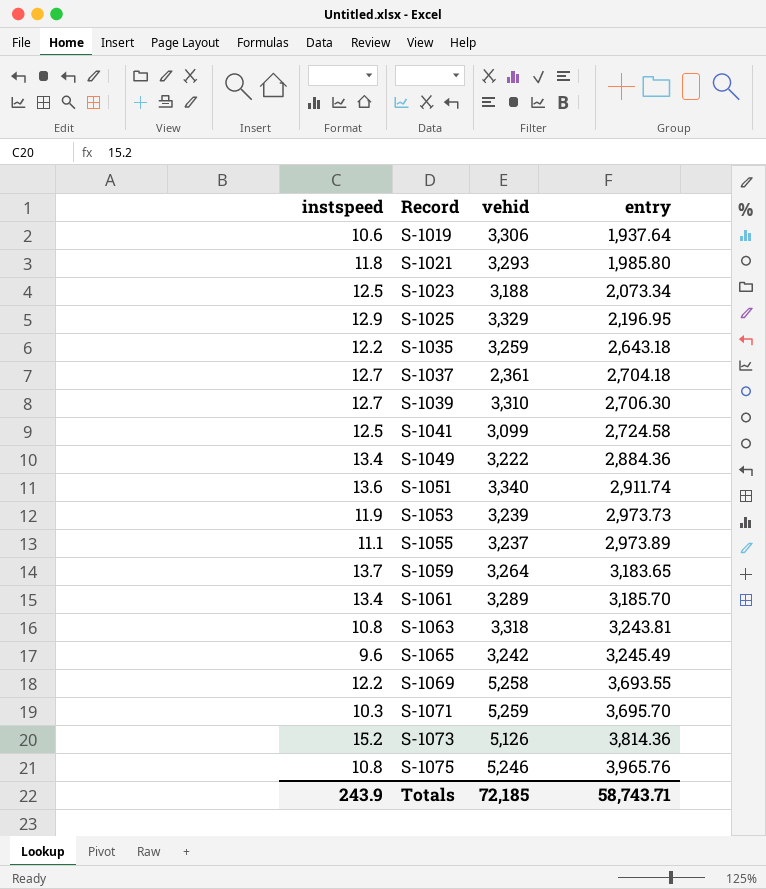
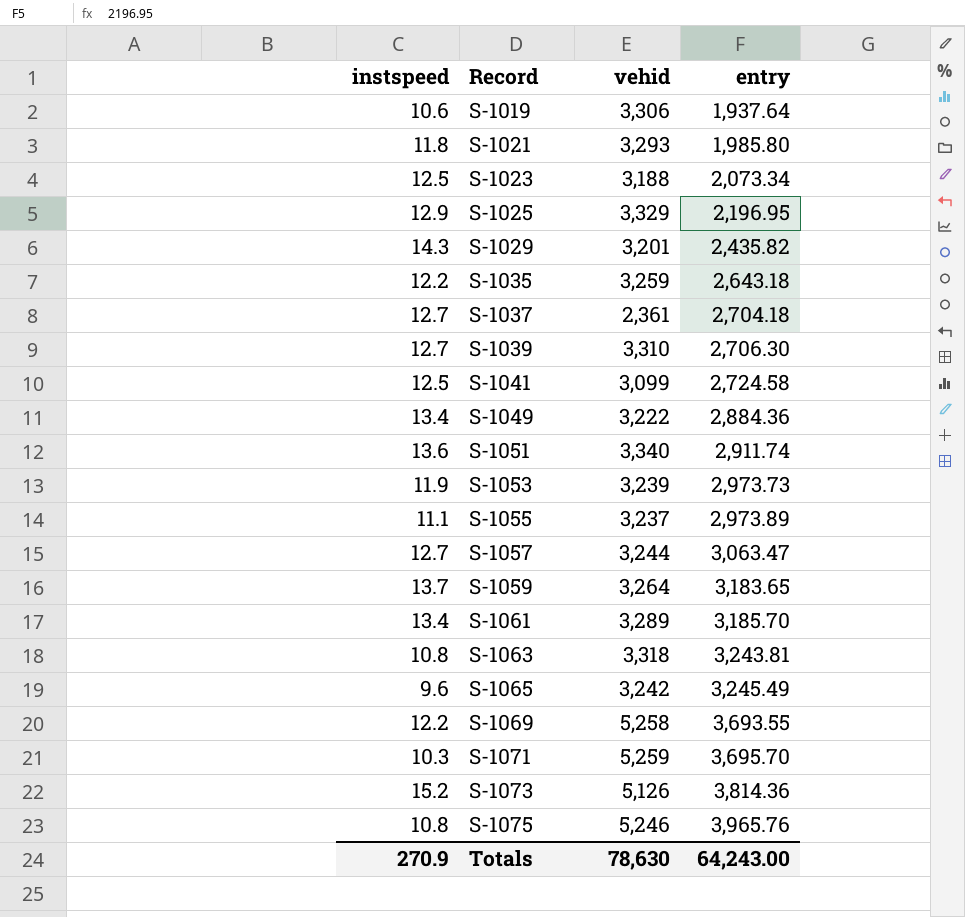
row S-1029: none -> 14.3 | 3,201 | 2,435.82
row S-1057: none -> 12.7 | 3,244 | 3,063.47
Totals | instspeed: 243.9 -> 270.9
Totals | vehid: 72,185 -> 78,630
Totals | entry: 58,743.71 -> 64,243.00

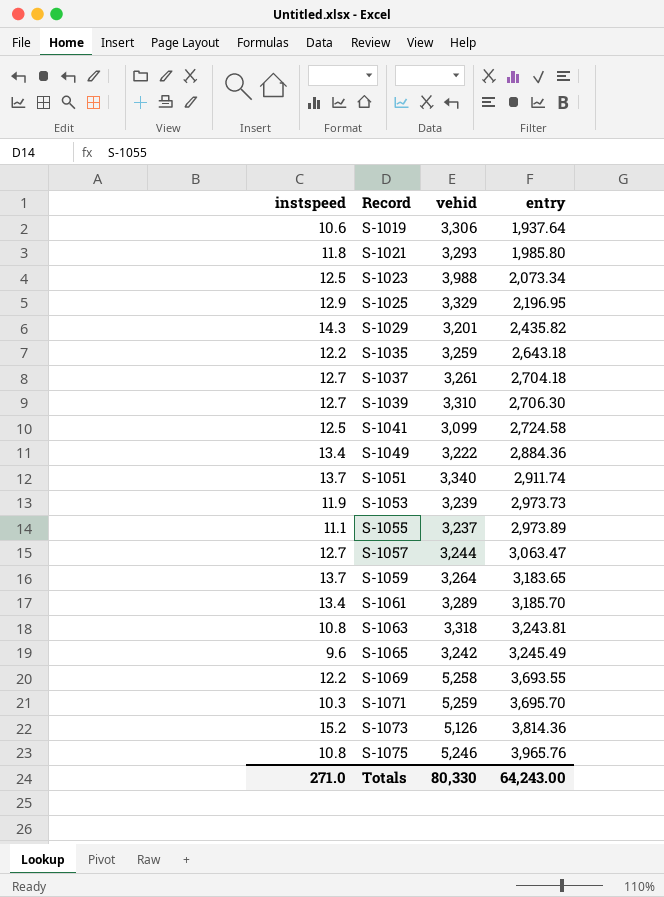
S-1023 | vehid: 3,188 -> 3,988
S-1037 | vehid: 2,361 -> 3,261
S-1051 | instspeed: 13.6 -> 13.7
Totals | instspeed: 270.9 -> 271.0
Totals | vehid: 78,630 -> 80,330

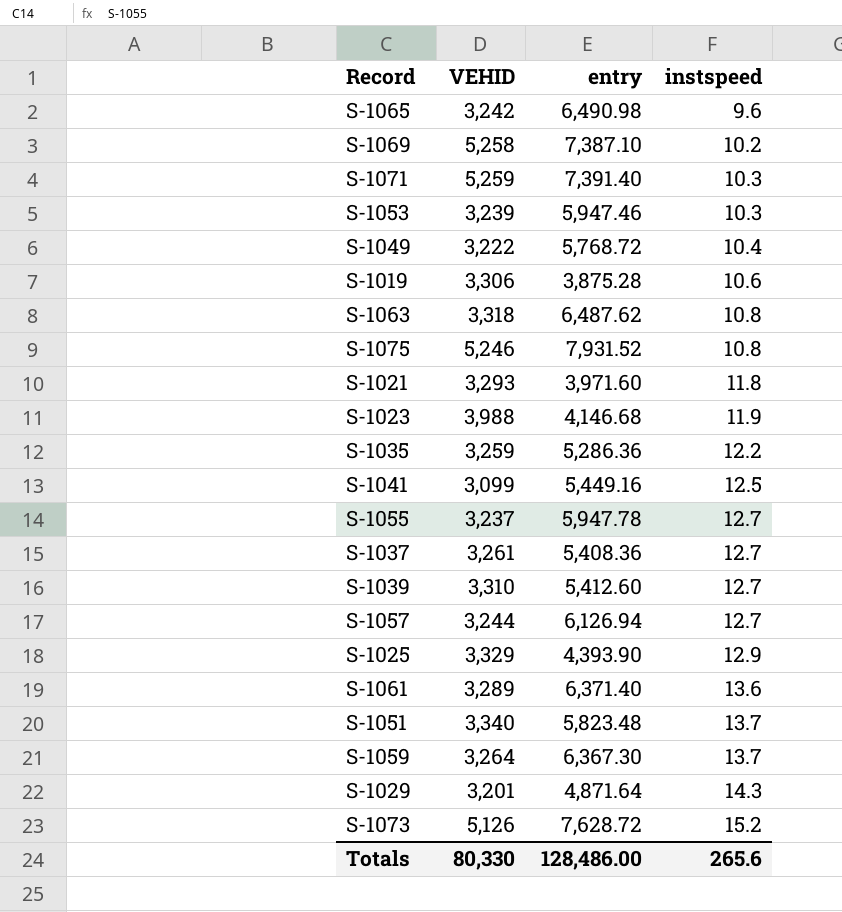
row order: Record ascending -> instspeed ascending
column name: vehid -> VEHID
column instspeed | position: 1 -> 4
S-1065 | entry: 3,245.49 -> 6,490.98
S-1069 | entry: 3,693.55 -> 7,387.10
S-1069 | instspeed: 12.2 -> 10.2
S-1071 | entry: 3,695.70 -> 7,391.40
S-1053 | entry: 2,973.73 -> 5,947.46
S-1053 | instspeed: 11.9 -> 10.3
S-1049 | entry: 2,884.36 -> 5,768.72
S-1049 | instspeed: 13.4 -> 10.4
S-1019 | entry: 1,937.64 -> 3,875.28
S-1063 | entry: 3,243.81 -> 6,487.62
S-1075 | entry: 3,965.76 -> 7,931.52
S-1021 | entry: 1,985.80 -> 3,971.60
S-1023 | entry: 2,073.34 -> 4,146.68
S-1023 | instspeed: 12.5 -> 11.9
S-1035 | entry: 2,643.18 -> 5,286.36
S-1041 | entry: 2,724.58 -> 5,449.16
S-1055 | entry: 2,973.89 -> 5,947.78
S-1055 | instspeed: 11.1 -> 12.7
S-1037 | entry: 2,704.18 -> 5,408.36
S-1039 | entry: 2,706.30 -> 5,412.60
S-1057 | entry: 3,063.47 -> 6,126.94
S-1025 | entry: 2,196.95 -> 4,393.90
S-1061 | entry: 3,185.70 -> 6,371.40
S-1061 | instspeed: 13.4 -> 13.6
S-1051 | entry: 2,911.74 -> 5,823.48
S-1059 | entry: 3,183.65 -> 6,367.30
S-1029 | entry: 2,435.82 -> 4,871.64
S-1073 | entry: 3,814.36 -> 7,628.72
Totals | entry: 64,243.00 -> 128,486.00
Totals | instspeed: 271.0 -> 265.6

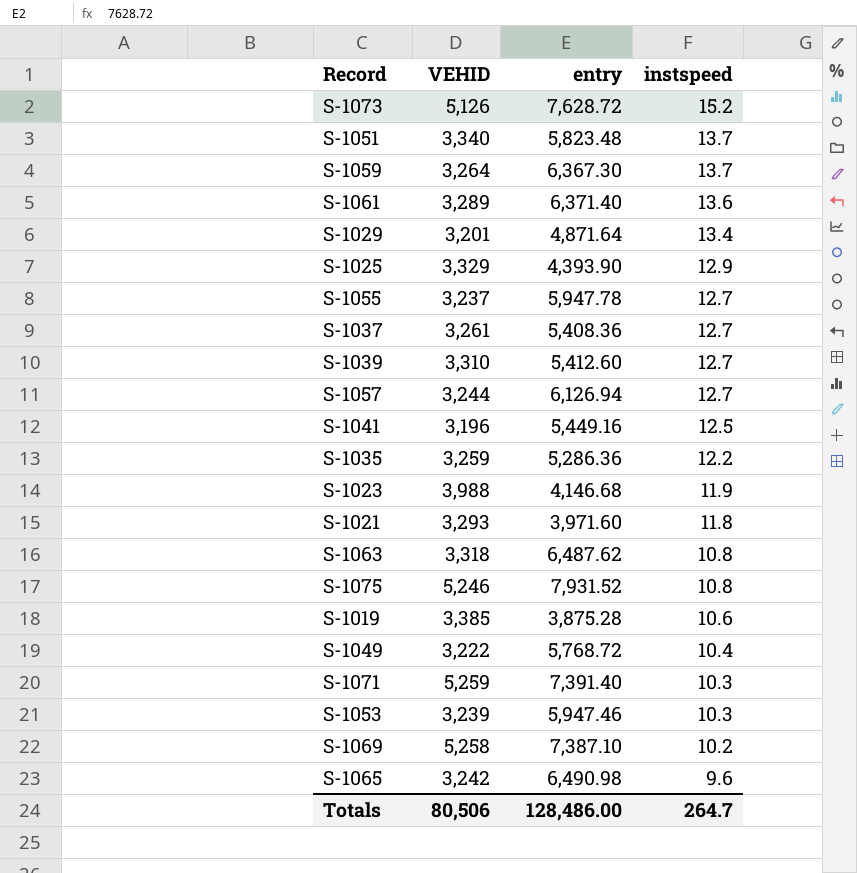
row order: instspeed ascending -> instspeed descending
S-1029 | instspeed: 14.3 -> 13.4
S-1041 | VEHID: 3,099 -> 3,196
S-1019 | VEHID: 3,306 -> 3,385
Totals | VEHID: 80,330 -> 80,506
Totals | instspeed: 265.6 -> 264.7

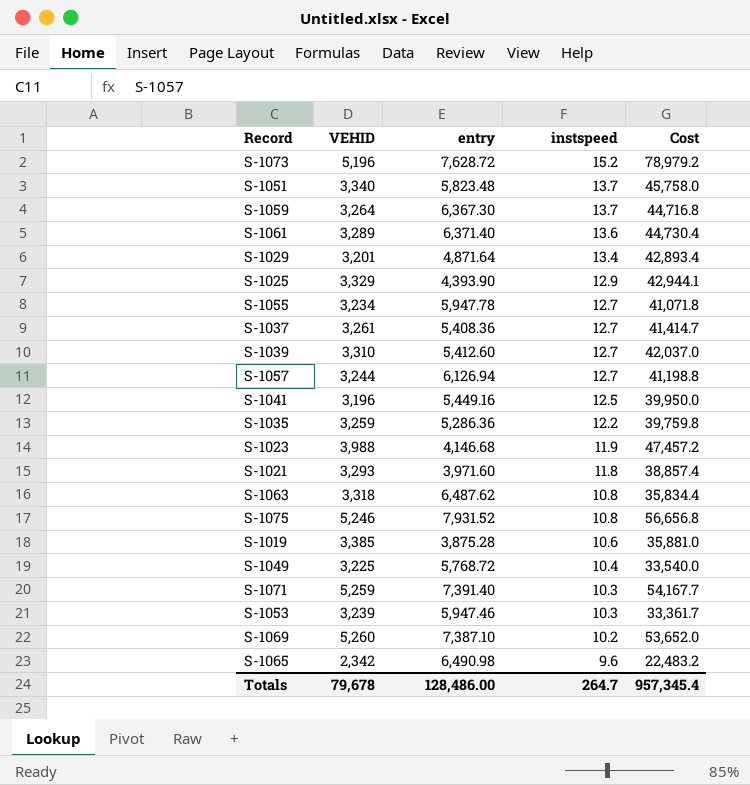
column Cost | formula: none -> [VEHID] * [instspeed]
S-1073 | VEHID: 5,126 -> 5,196
S-1055 | VEHID: 3,237 -> 3,234
S-1049 | VEHID: 3,222 -> 3,225
S-1069 | VEHID: 5,258 -> 5,260
S-1065 | VEHID: 3,242 -> 2,342
Totals | VEHID: 80,506 -> 79,678

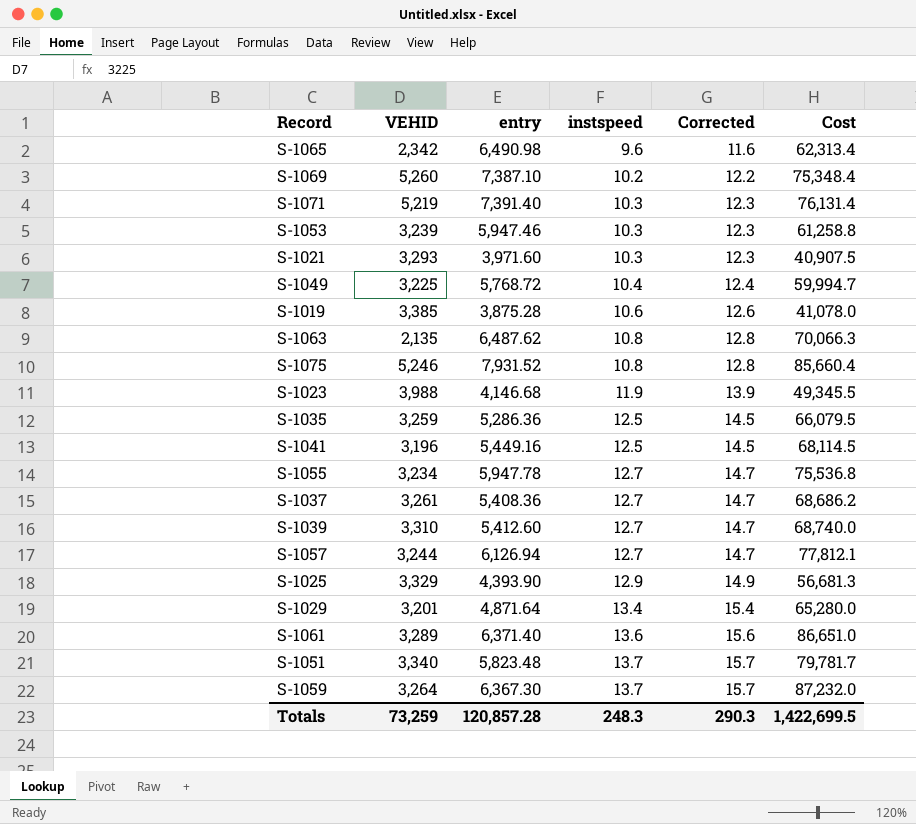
row order: instspeed descending -> instspeed ascending
column Corrected | formula: none -> [instspeed] + 2
column Cost | formula: [VEHID] * [instspeed] -> [entry] * [instspeed]
row S-1073: 5,196 | 7,628.72 | 15.2 | 78,979.2 -> none
S-1071 | VEHID: 5,259 -> 5,219
S-1021 | instspeed: 11.8 -> 10.3
S-1063 | VEHID: 3,318 -> 2,135
S-1035 | instspeed: 12.2 -> 12.5
Totals | VEHID: 79,678 -> 73,259
Totals | entry: 128,486.00 -> 120,857.28
Totals | instspeed: 264.7 -> 248.3
Totals | Cost: 957,345.4 -> 1,422,699.5

